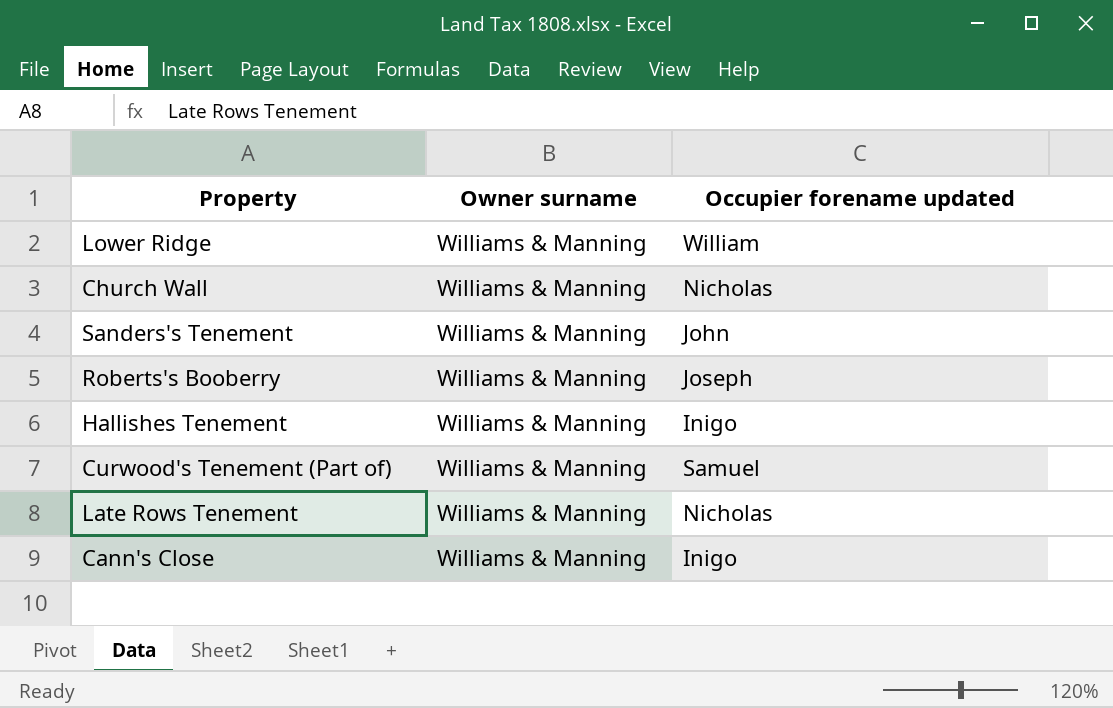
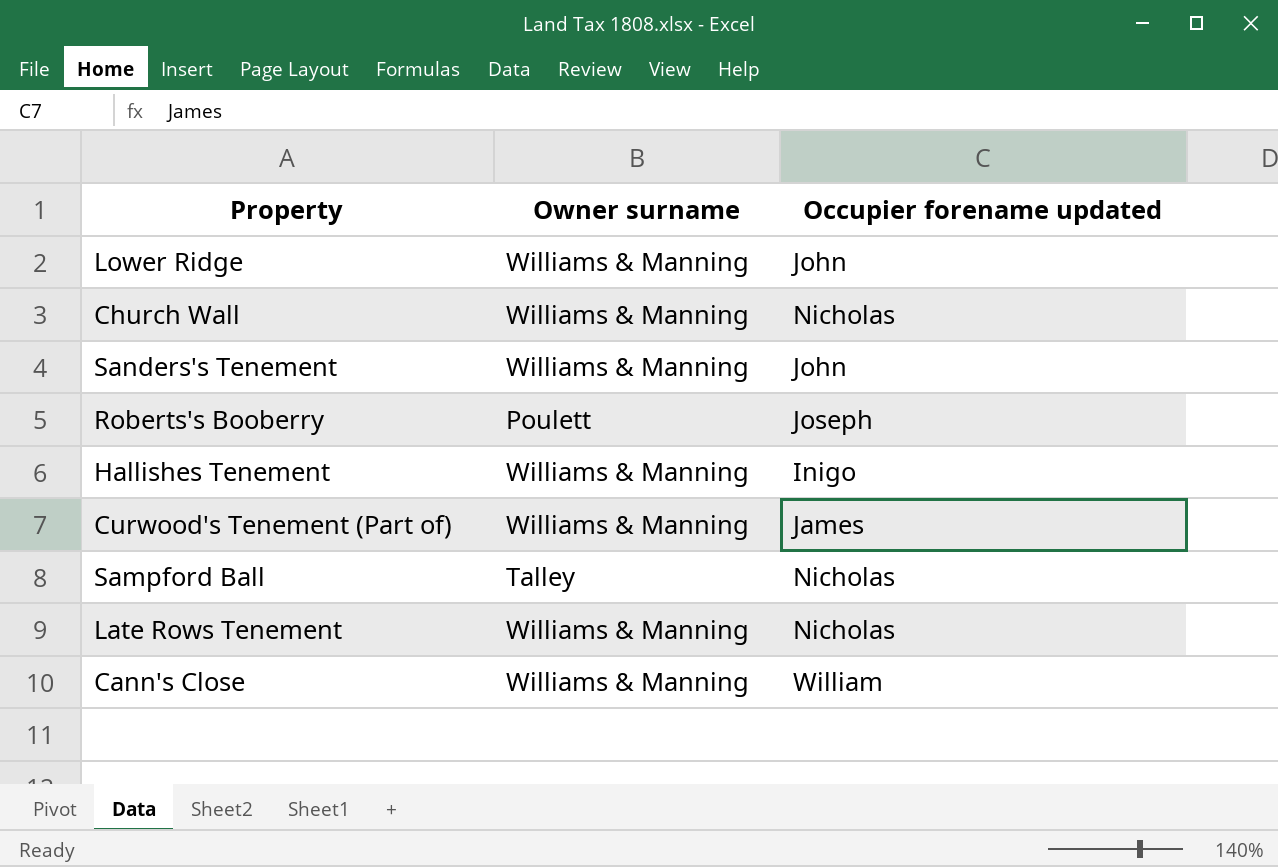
Lower Ridge | Occupier forename updated: William -> John
Roberts's Booberry | Owner surname: Williams & Manning -> Poulett
Curwood's Tenement (Part of) | Occupier forename updated: Samuel -> James
row Sampford Ball: none -> Talley | Nicholas
Cann's Close | Occupier forename updated: Inigo -> William

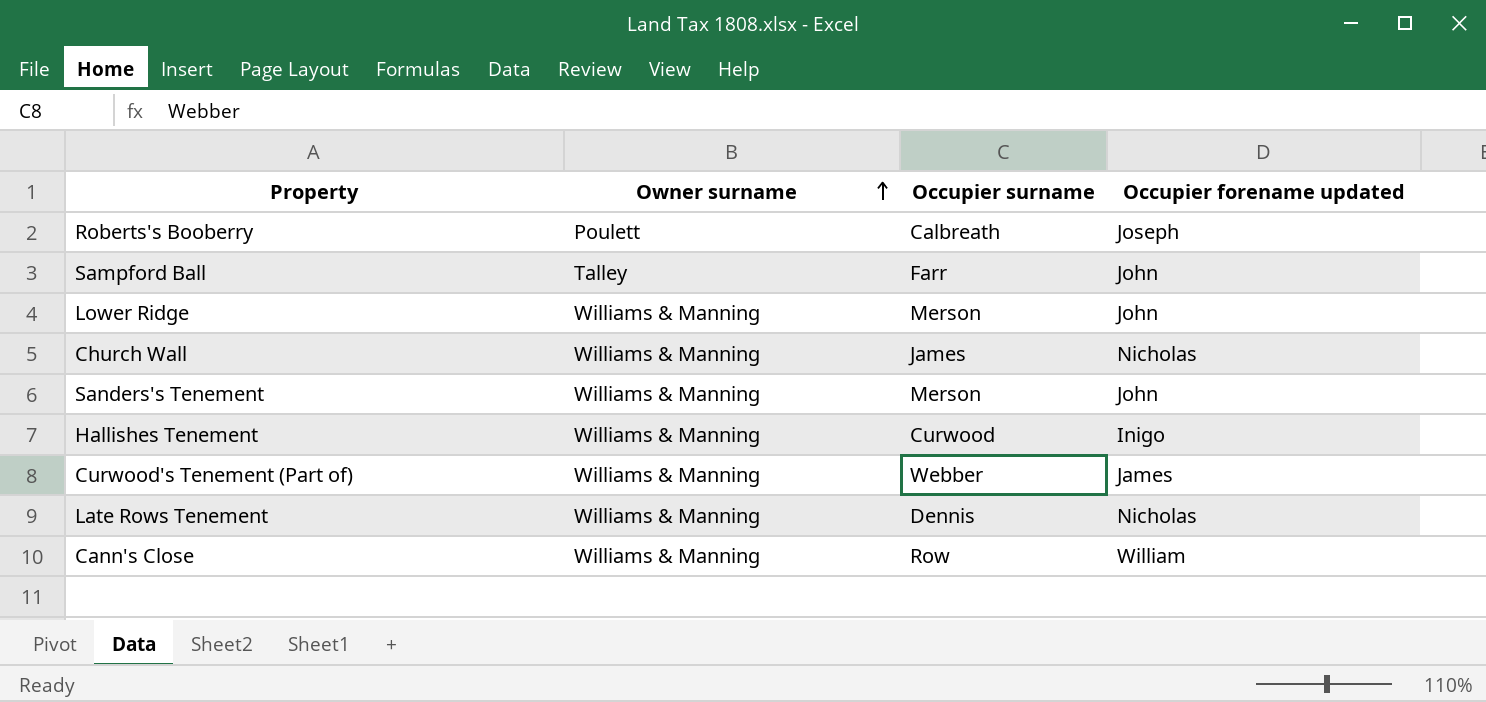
row order: none -> Owner surname ascending
column Occupier surname | position: none -> 3
Sampford Ball | Occupier forename updated: Nicholas -> John

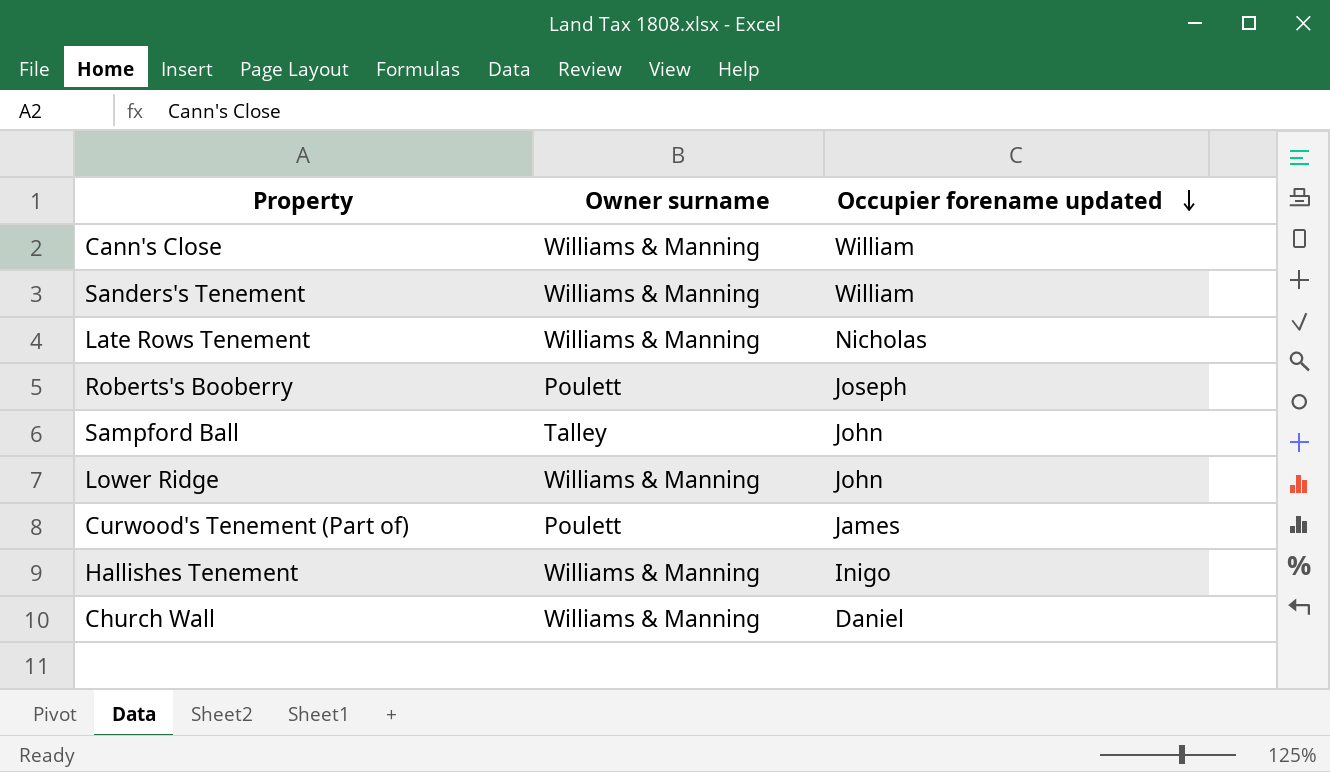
row order: Owner surname ascending -> Occupier forename updated descending
column Occupier surname | position: 3 -> none
Sanders's Tenement | Occupier forename updated: John -> William
Curwood's Tenement (Part of) | Owner surname: Williams & Manning -> Poulett
Church Wall | Occupier forename updated: Nicholas -> Daniel

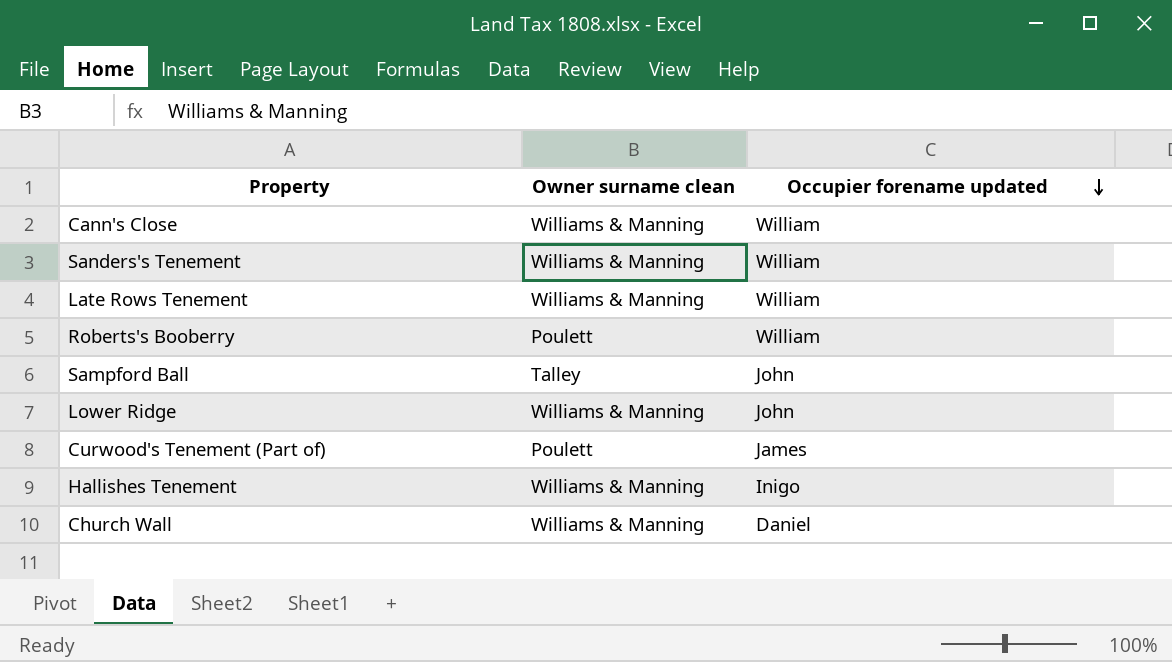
column name: Owner surname -> Owner surname clean
Late Rows Tenement | Occupier forename updated: Nicholas -> William
Roberts's Booberry | Occupier forename updated: Joseph -> William

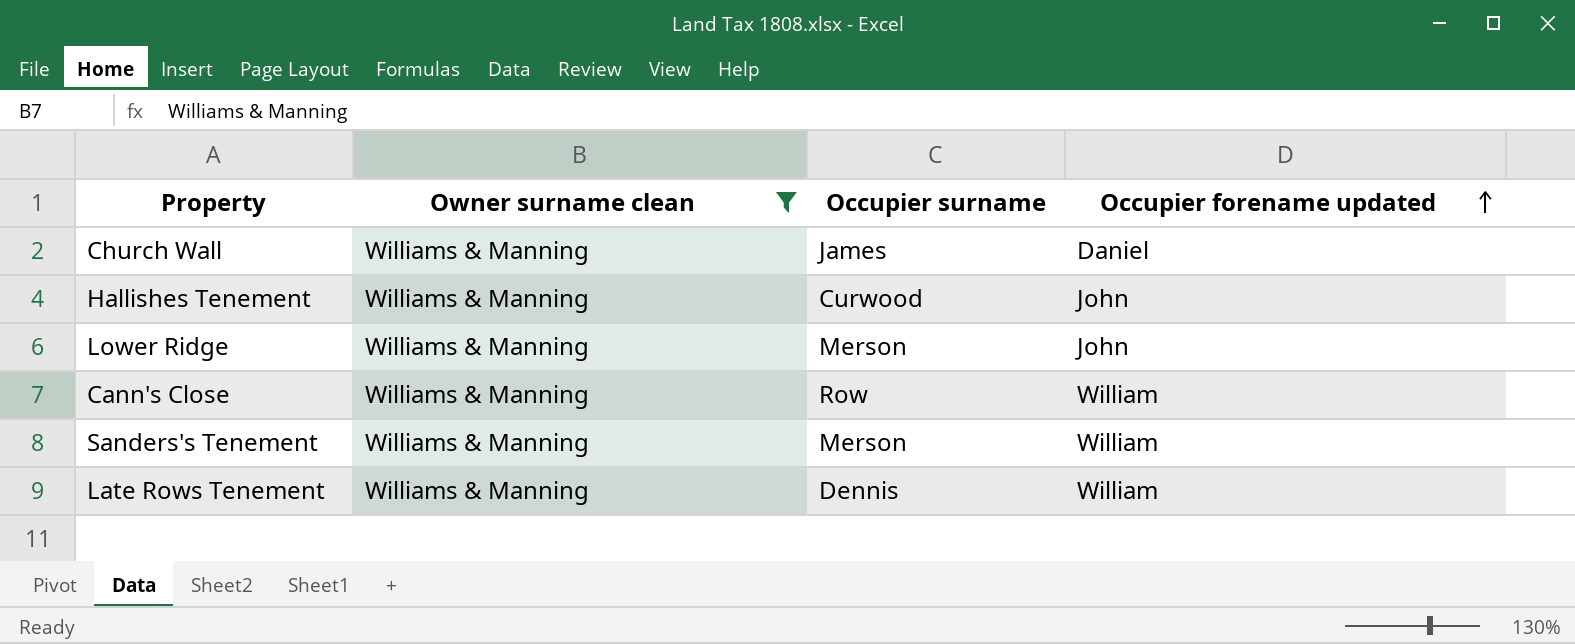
filter: none -> Owner surname clean = Williams & Manning
row order: Occupier forename updated descending -> Occupier forename updated ascending
column Occupier surname | position: none -> 3
Hallishes Tenement | Occupier forename updated: Inigo -> John

